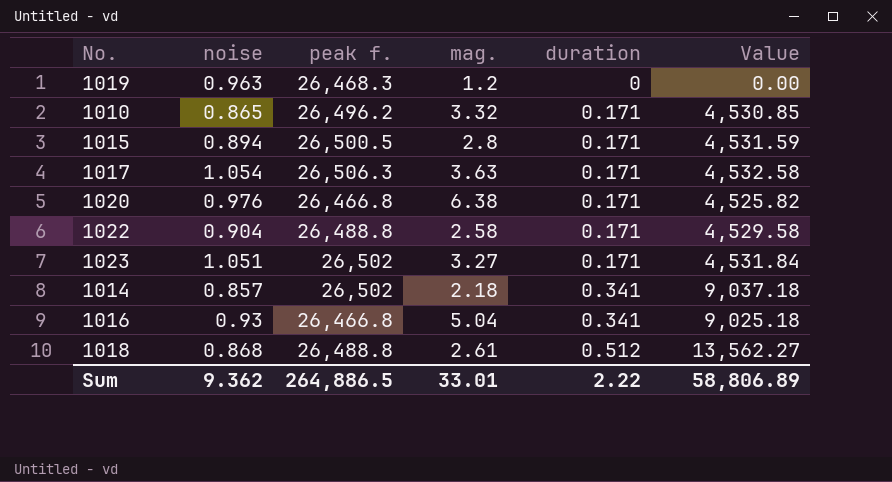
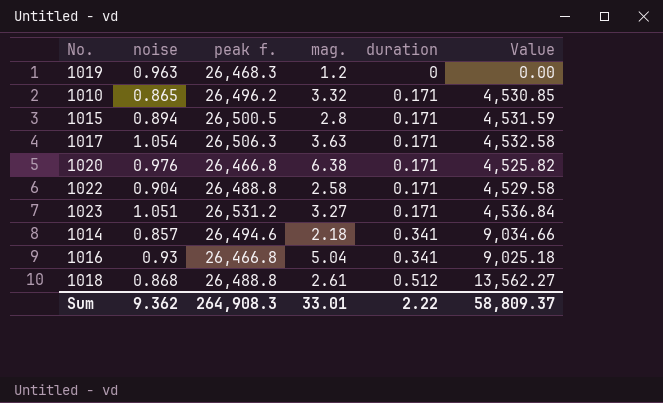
1023 | peak f.: 26,502 -> 26,531.2
1023 | Value: 4,531.84 -> 4,536.84
1014 | peak f.: 26,502 -> 26,494.6
1014 | Value: 9,037.18 -> 9,034.66
Sum | peak f.: 264,886.5 -> 264,908.3
Sum | Value: 58,806.89 -> 58,809.37

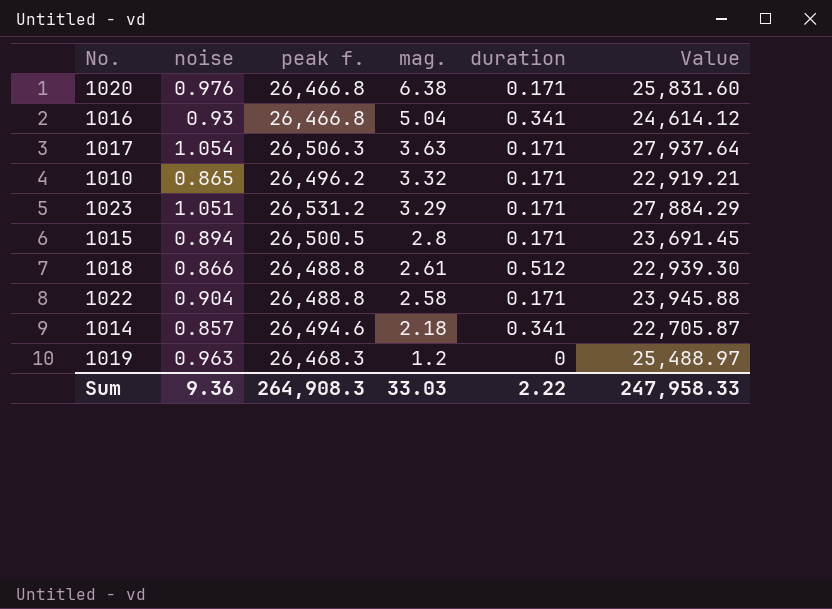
row order: duration ascending -> mag. descending
column Value | formula: [peak f.] * [duration] -> [noise] * [peak f.]
1023 | mag.: 3.27 -> 3.29
1018 | noise: 0.868 -> 0.866
Sum | noise: 9.362 -> 9.36
Sum | mag.: 33.01 -> 33.03
Sum | Value: 58,809.37 -> 247,958.33

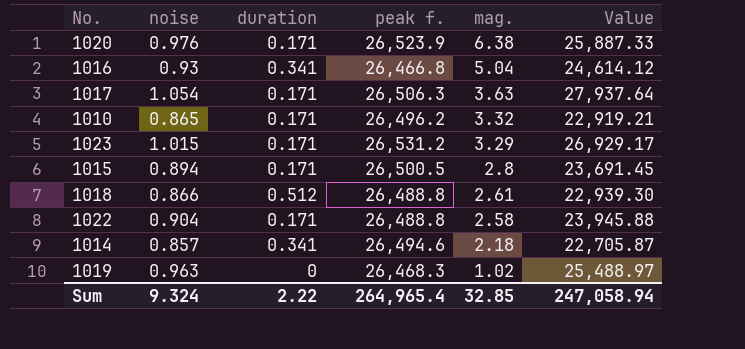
column duration | position: 5 -> 3
1020 | peak f.: 26,466.8 -> 26,523.9
1020 | Value: 25,831.60 -> 25,887.33
1023 | noise: 1.051 -> 1.015
1023 | Value: 27,884.29 -> 26,929.17
1019 | mag.: 1.2 -> 1.02
Sum | noise: 9.36 -> 9.324
Sum | peak f.: 264,908.3 -> 264,965.4
Sum | mag.: 33.03 -> 32.85
Sum | Value: 247,958.33 -> 247,058.94

